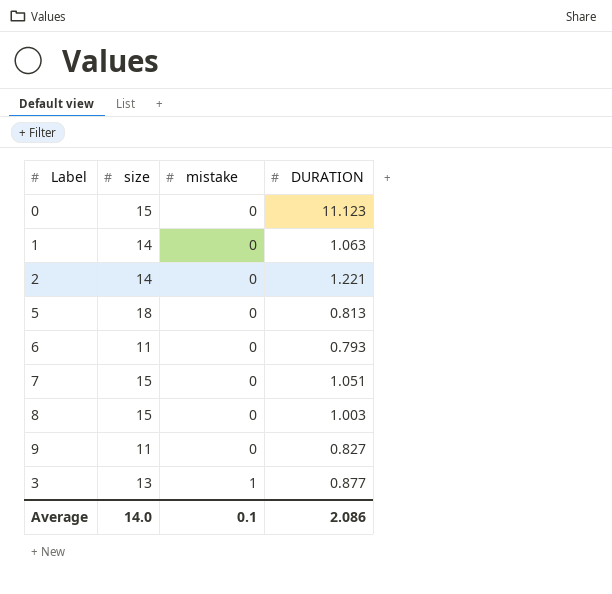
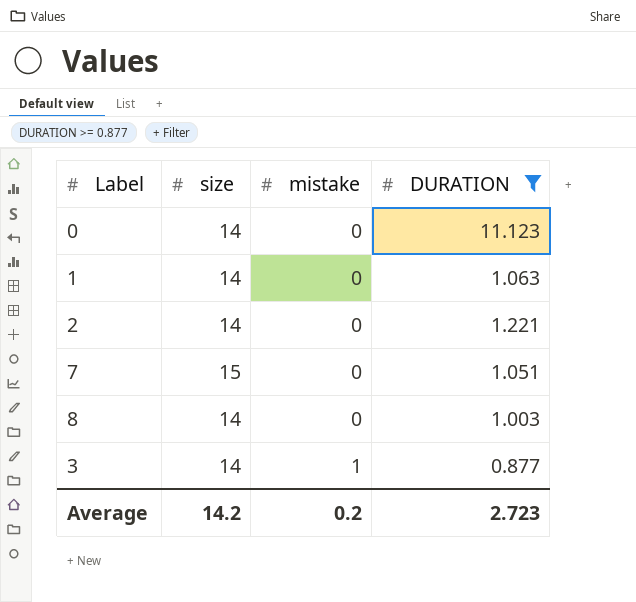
filter: none -> DURATION >= 0.877
0 | size: 15 -> 14
8 | size: 15 -> 14
3 | size: 13 -> 14
Average | size: 14.0 -> 14.2
Average | mistake: 0.1 -> 0.2
Average | DURATION: 2.086 -> 2.723

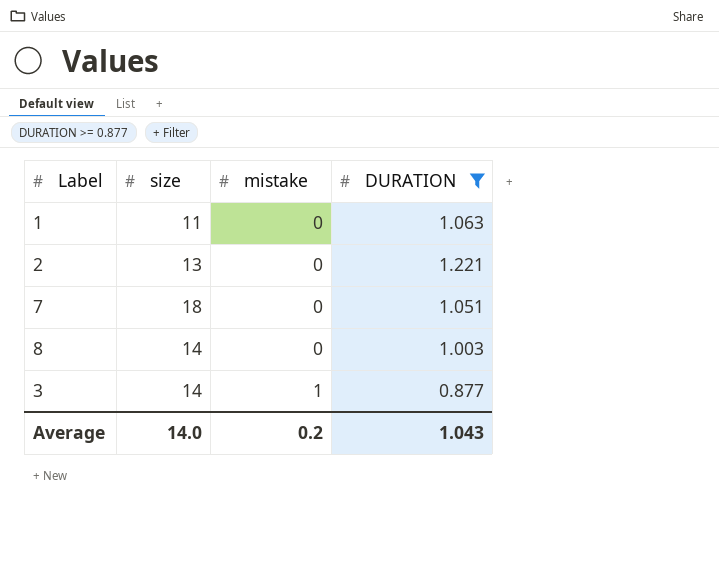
row 0: 14 | 0 | 11.123 -> none
1 | size: 14 -> 11
2 | size: 14 -> 13
7 | size: 15 -> 18
Average | size: 14.2 -> 14.0
Average | DURATION: 2.723 -> 1.043

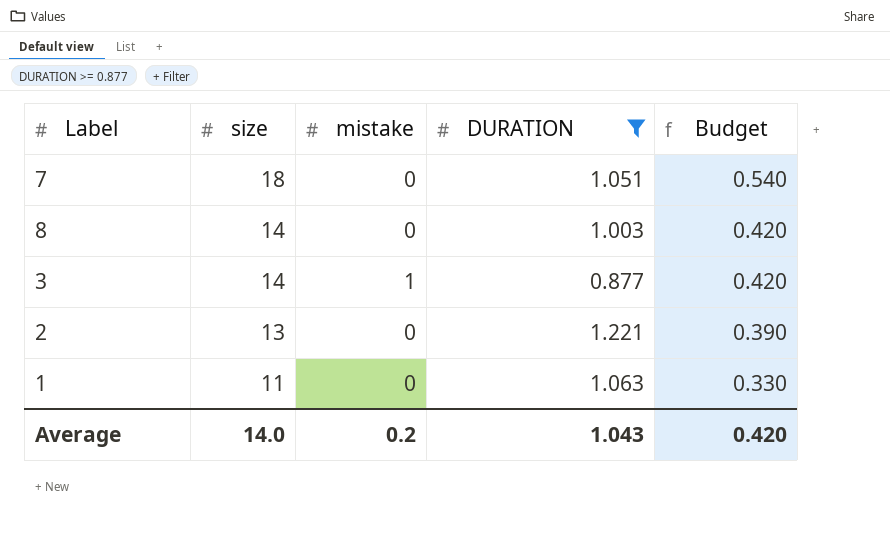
row order: mistake ascending -> size descending
column Budget | formula: none -> [size] * 0.03

